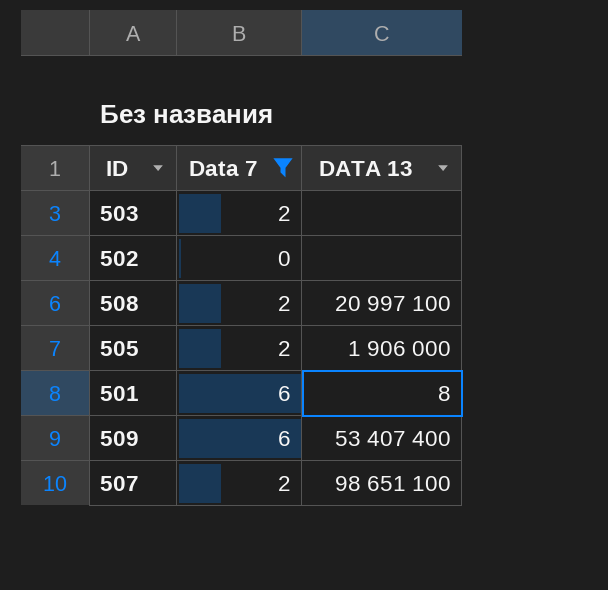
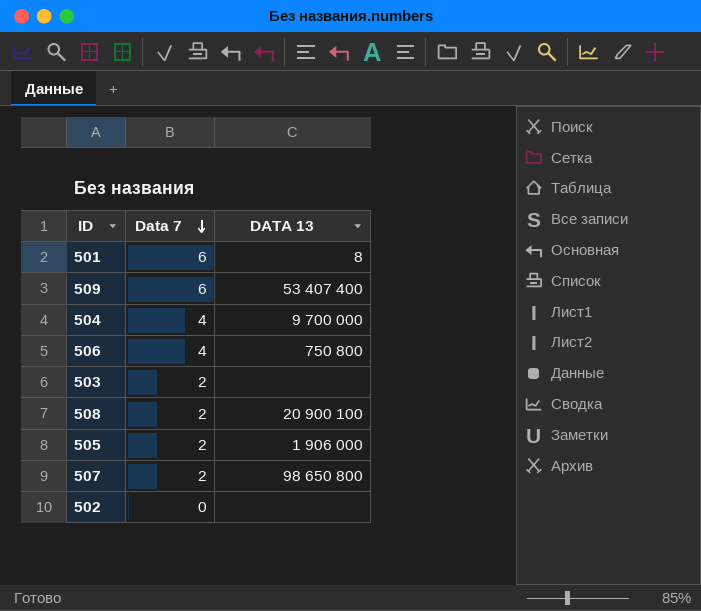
filter: Data 7 != 4 -> none
row order: none -> Data 7 descending
508 | DATA 13: 20 997 100 -> 20 900 100
507 | DATA 13: 98 651 100 -> 98 650 800

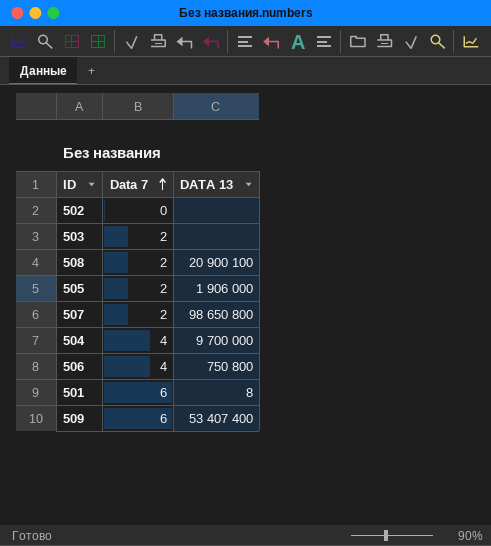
row order: Data 7 descending -> Data 7 ascending

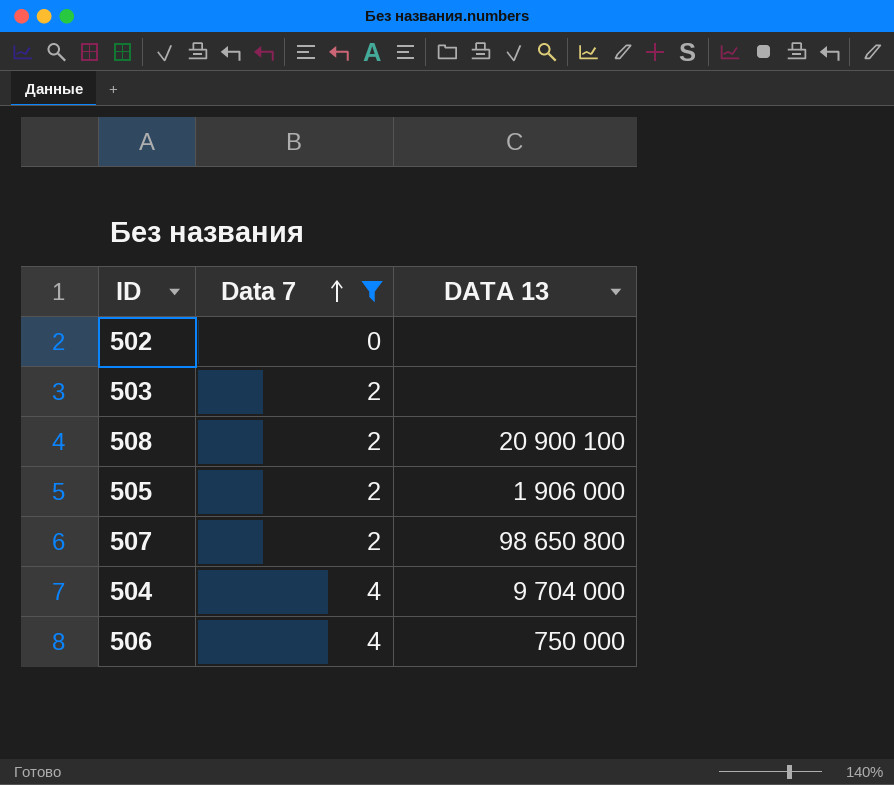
filter: none -> Data 7 != 6
504 | DATA 13: 9 700 000 -> 9 704 000
506 | DATA 13: 750 800 -> 750 000

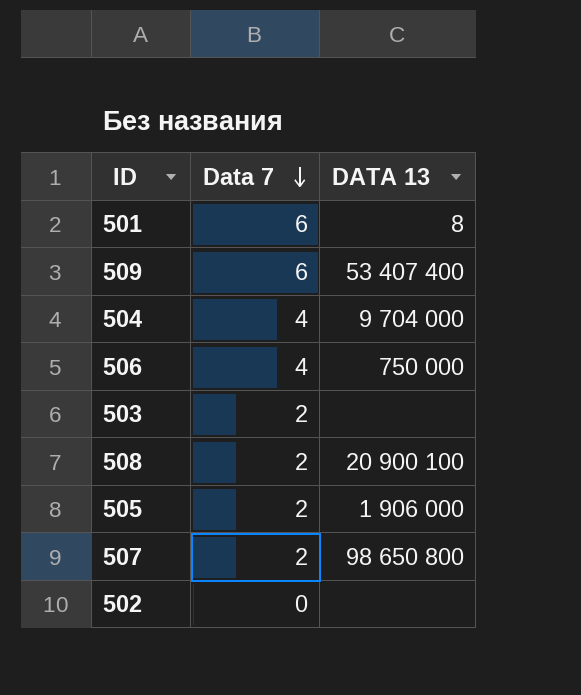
filter: Data 7 != 6 -> none
row order: Data 7 ascending -> Data 7 descending

